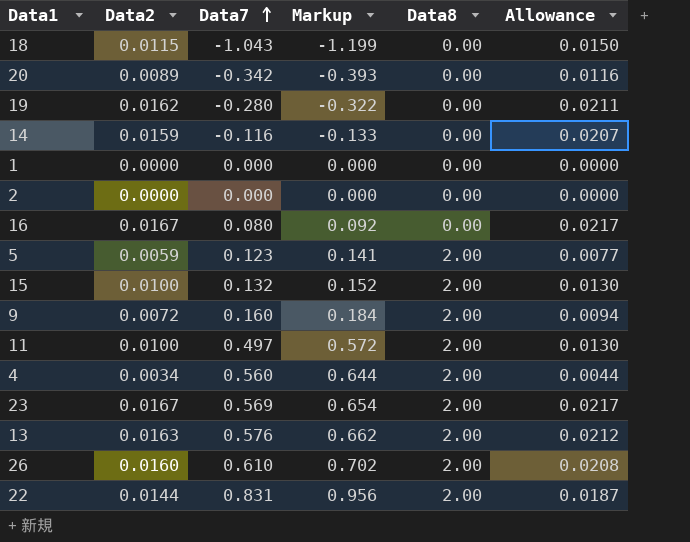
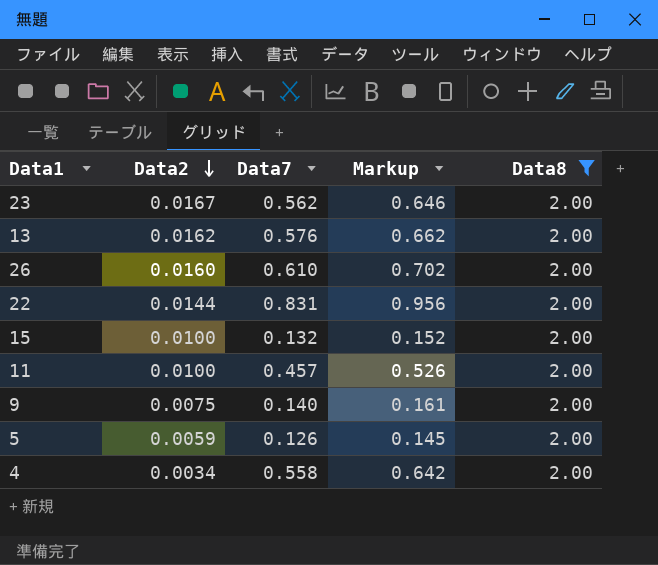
filter: none -> Data8 = 2.00
row order: Data7 ascending -> Data2 descending
column Allowance | formula: [Data2] * 1.3 -> none
23 | Data7: 0.569 -> 0.562
23 | Markup: 0.654 -> 0.646
13 | Data2: 0.0163 -> 0.0162
11 | Data7: 0.497 -> 0.457
11 | Markup: 0.572 -> 0.526
9 | Data2: 0.0072 -> 0.0075
9 | Data7: 0.160 -> 0.140
9 | Markup: 0.184 -> 0.161
5 | Data7: 0.123 -> 0.126
5 | Markup: 0.141 -> 0.145
4 | Data7: 0.560 -> 0.558
4 | Markup: 0.644 -> 0.642

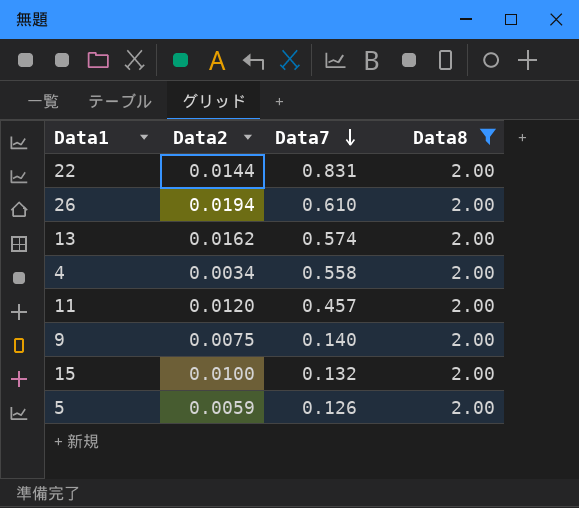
row order: Data2 descending -> Data7 descending
column Markup | formula: [Data7] * 1.15 -> none
row 23: 0.0167 | 0.562 | 0.646 | 2.00 -> none
26 | Data2: 0.0160 -> 0.0194
13 | Data7: 0.576 -> 0.574
11 | Data2: 0.0100 -> 0.0120

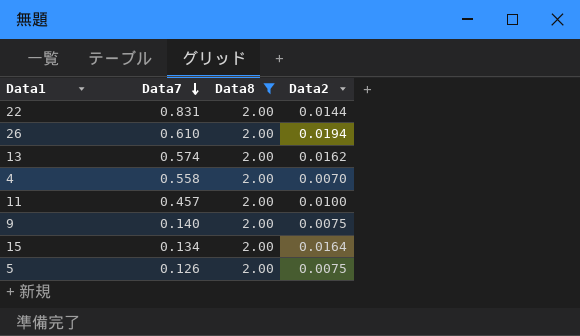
column Data2 | position: 2 -> 4
4 | Data2: 0.0034 -> 0.0070
11 | Data2: 0.0120 -> 0.0100
15 | Data7: 0.132 -> 0.134
15 | Data2: 0.0100 -> 0.0164
5 | Data2: 0.0059 -> 0.0075

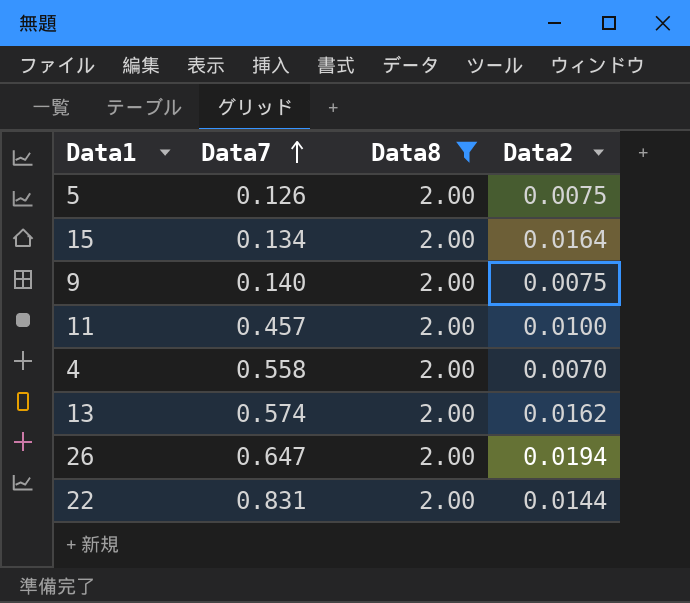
row order: Data7 descending -> Data7 ascending
26 | Data7: 0.610 -> 0.647

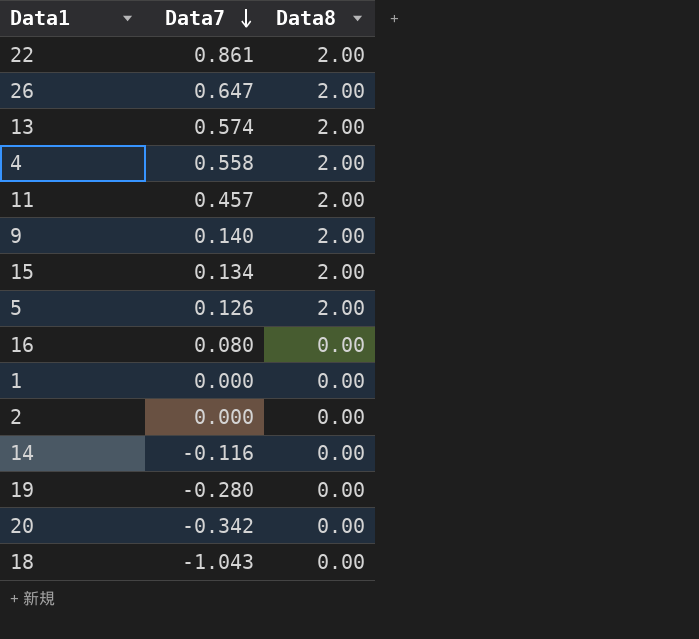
filter: Data8 = 2.00 -> none
row order: Data7 ascending -> Data7 descending
column Data2 | position: 4 -> none
22 | Data7: 0.831 -> 0.861

